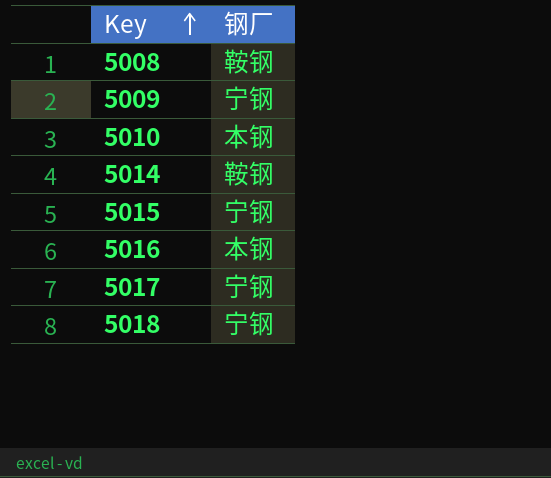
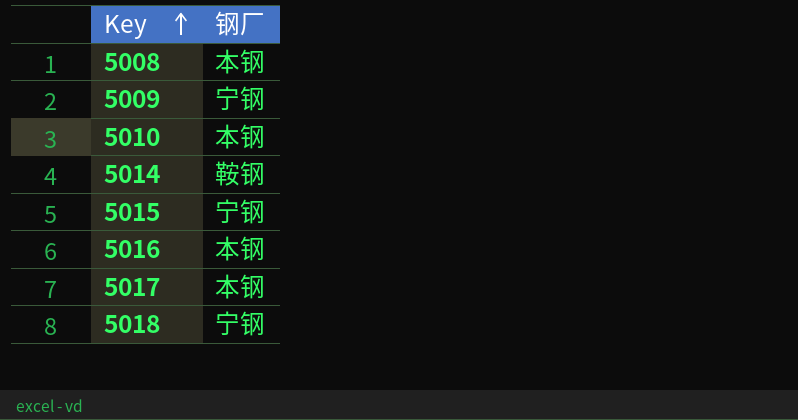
5008 | 钢厂: 鞍钢 -> 本钢
5017 | 钢厂: 宁钢 -> 本钢

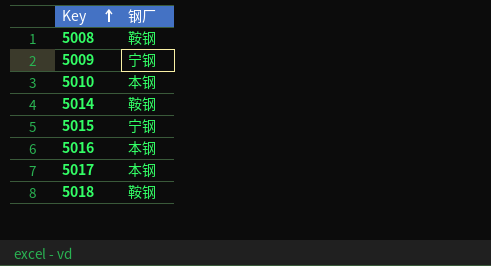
5008 | 钢厂: 本钢 -> 鞍钢
5018 | 钢厂: 宁钢 -> 鞍钢

